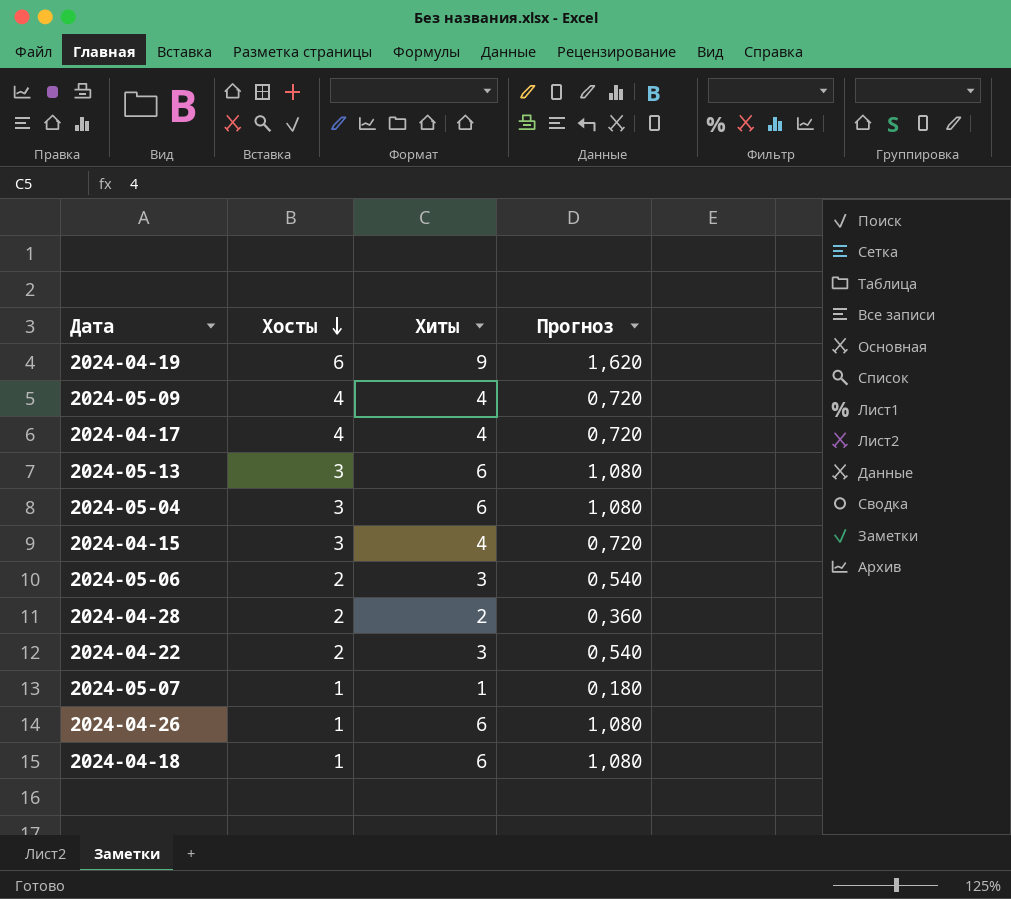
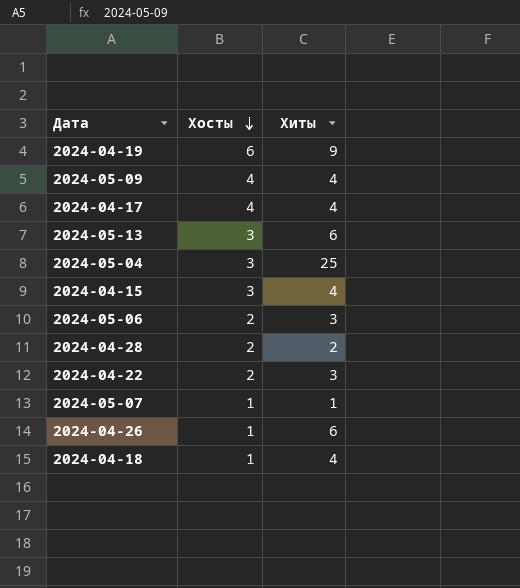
column Прогноз | formula: [Хиты] * 0,18 -> none
2024-05-04 | Хиты: 6 -> 25
2024-04-18 | Хиты: 6 -> 4

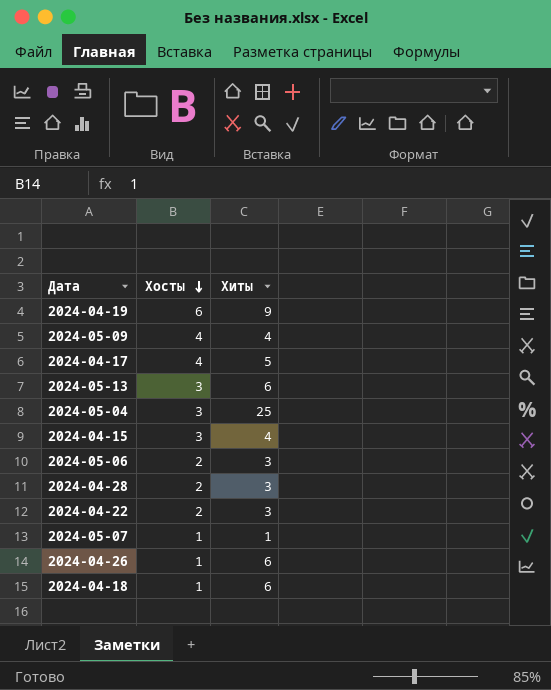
2024-04-17 | Хиты: 4 -> 5
2024-04-28 | Хиты: 2 -> 3
2024-04-18 | Хиты: 4 -> 6

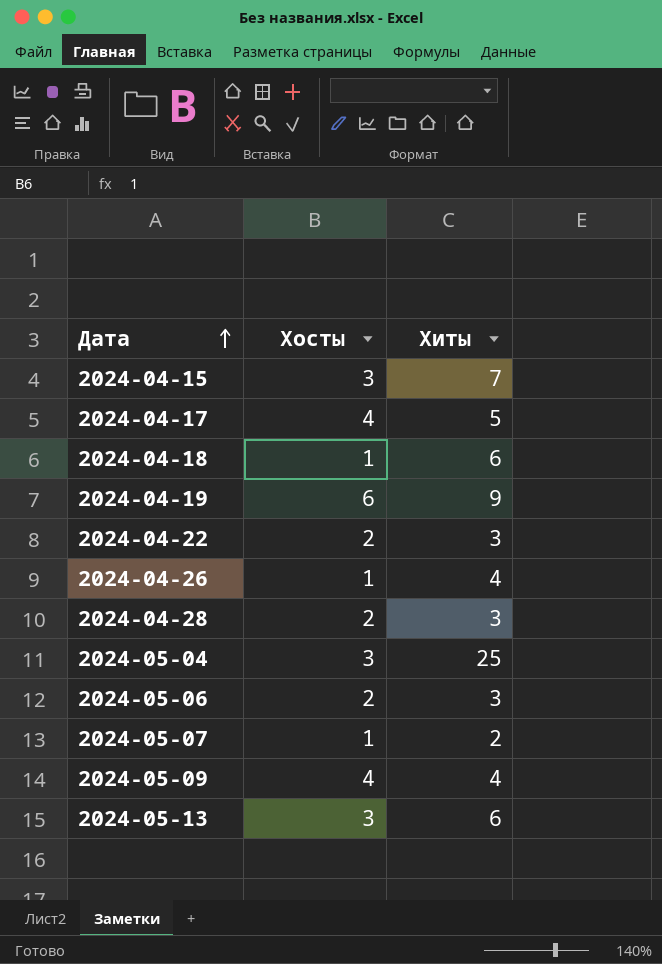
row order: Хосты descending -> Дата ascending
2024-04-15 | Хиты: 4 -> 7
2024-04-26 | Хиты: 6 -> 4
2024-05-07 | Хиты: 1 -> 2

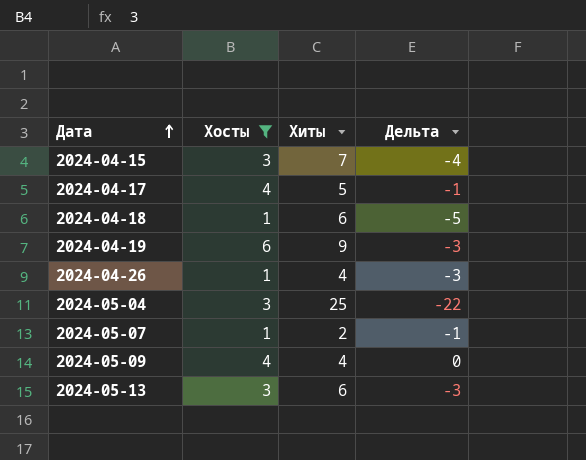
filter: none -> Хосты != 2
column Дельта | formula: none -> [Хосты] - [Хиты]

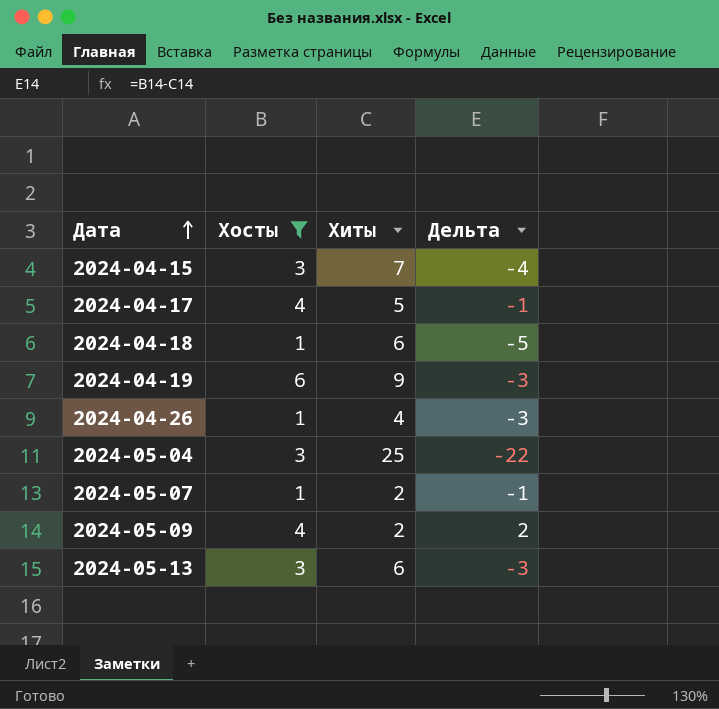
2024-05-09 | Хиты: 4 -> 2
2024-05-09 | Дельта: 0 -> 2

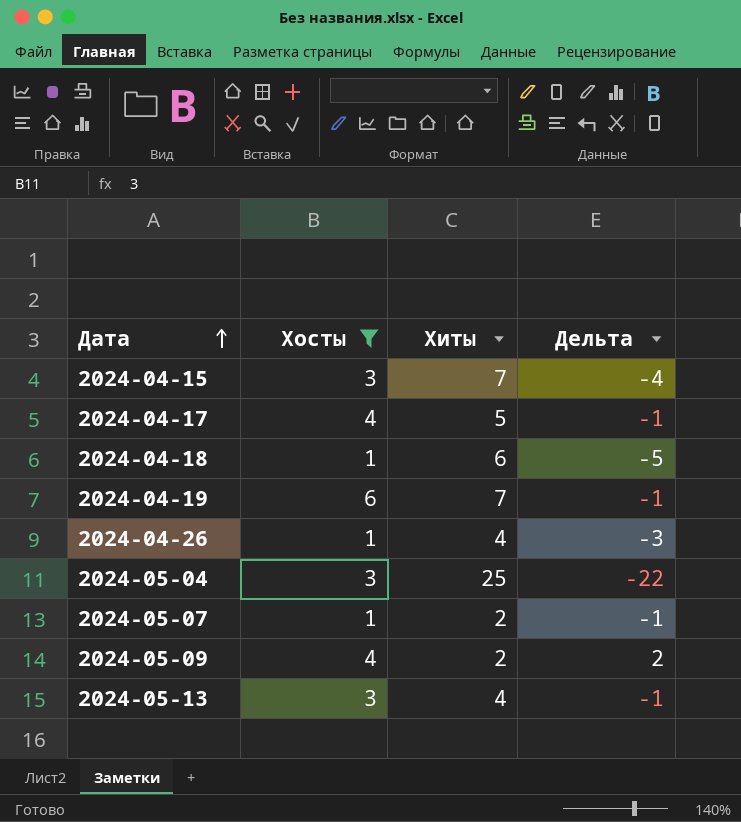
2024-04-19 | Хиты: 9 -> 7
2024-04-19 | Дельта: -3 -> -1
2024-05-13 | Хиты: 6 -> 4
2024-05-13 | Дельта: -3 -> -1

